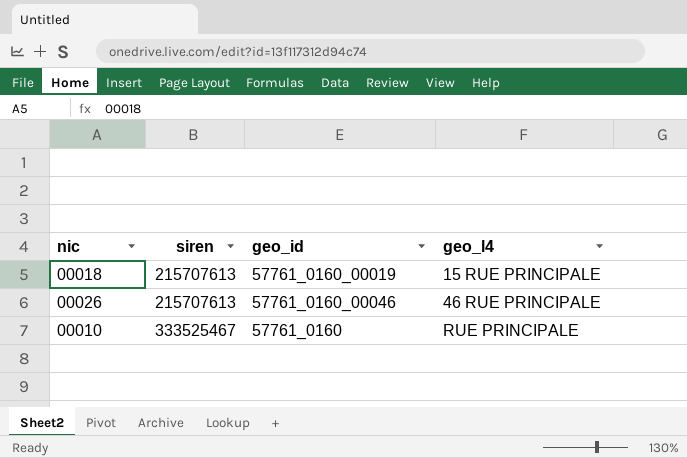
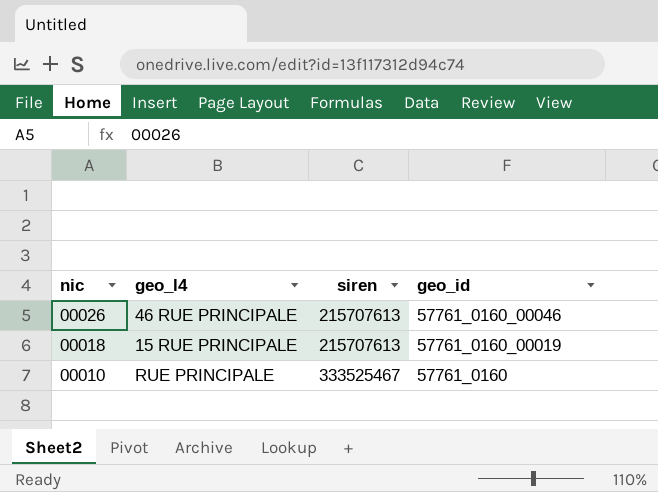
row order: siren ascending -> nic descending
column geo_l4 | position: 4 -> 2

